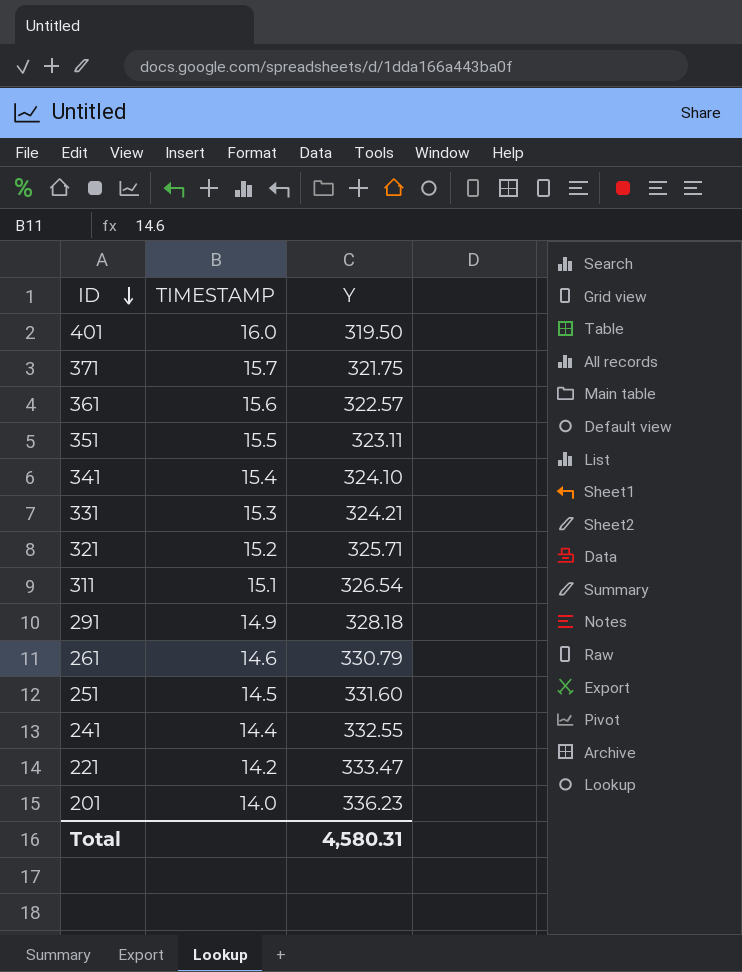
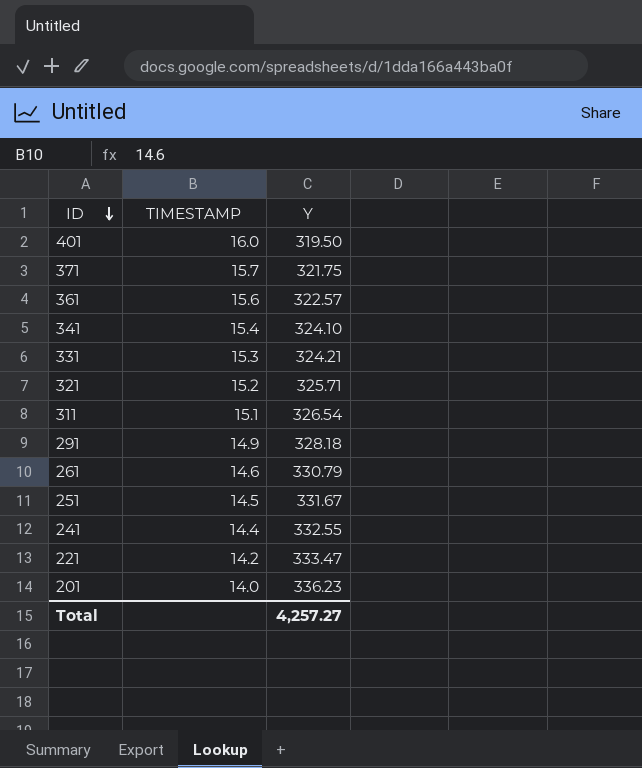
row 351: 15.5 | 323.11 -> none
251 | Y: 331.60 -> 331.67
Total | Y: 4,580.31 -> 4,257.27

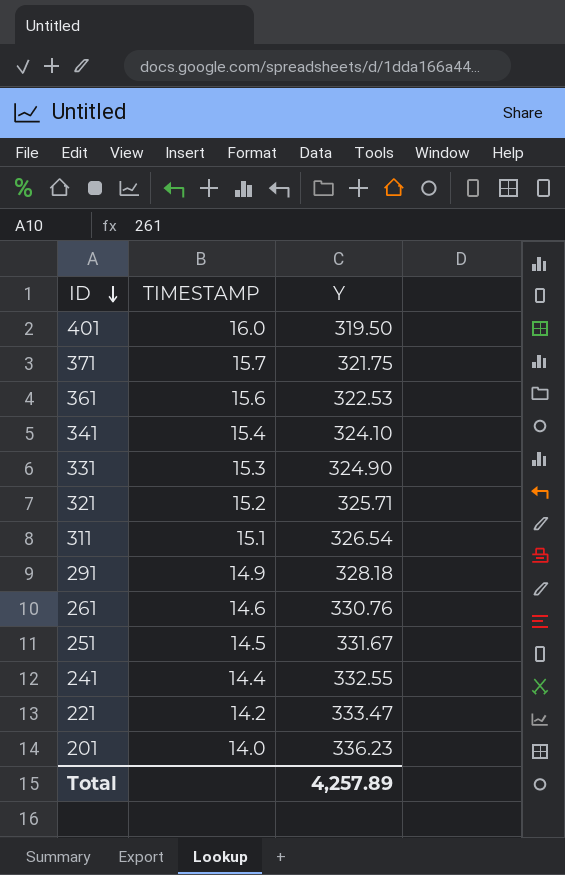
361 | Y: 322.57 -> 322.53
331 | Y: 324.21 -> 324.90
261 | Y: 330.79 -> 330.76
Total | Y: 4,257.27 -> 4,257.89

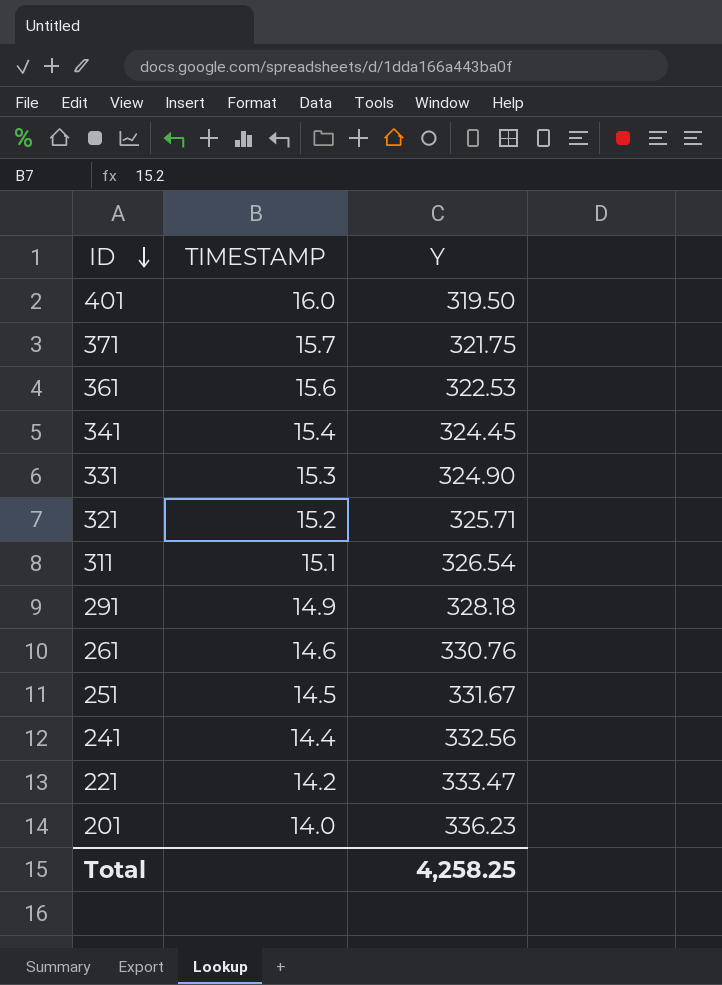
341 | Y: 324.10 -> 324.45
241 | Y: 332.55 -> 332.56
Total | Y: 4,257.89 -> 4,258.25

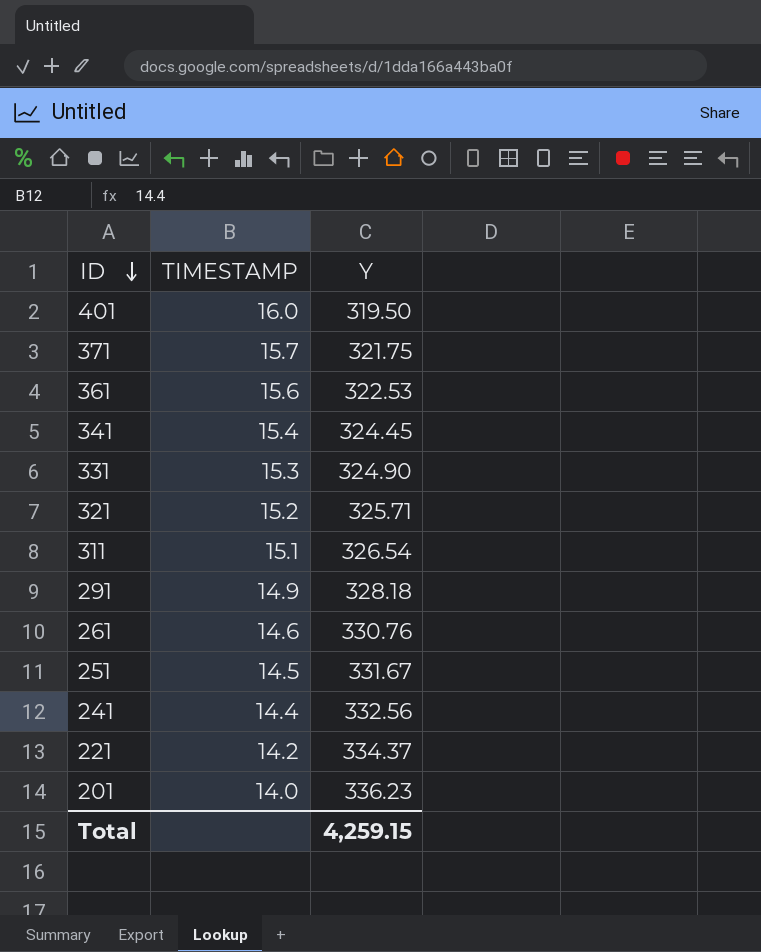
221 | Y: 333.47 -> 334.37
Total | Y: 4,258.25 -> 4,259.15

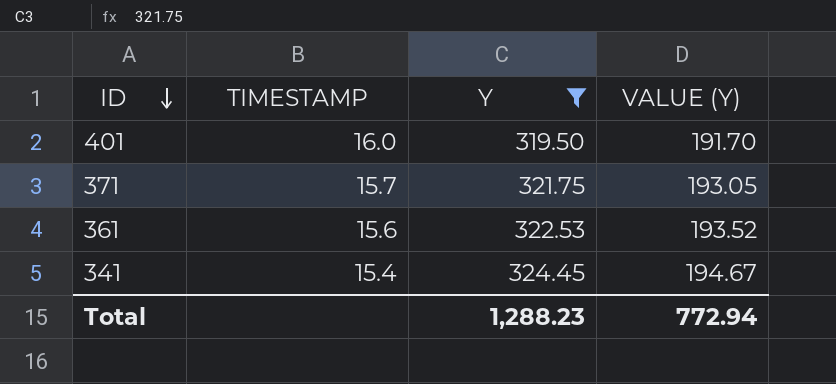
filter: none -> Y <= 324.45
column VALUE (Y) | formula: none -> [Y] * 0.6
Total | Y: 4,259.15 -> 1,288.23

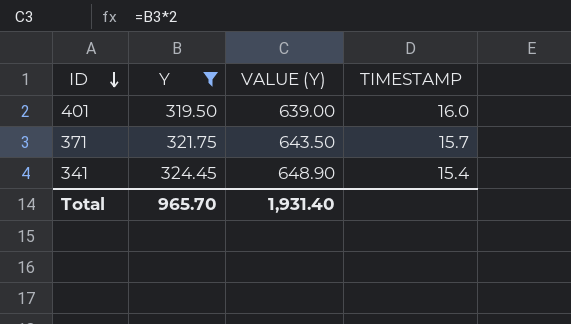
column VALUE (Y) | formula: [Y] * 0.6 -> [Y] * 2
column TIMESTAMP | position: 2 -> 4
row 361: 15.6 | 322.53 | 193.52 -> none
Total | Y: 1,288.23 -> 965.70
Total | VALUE (Y): 772.94 -> 1,931.40

